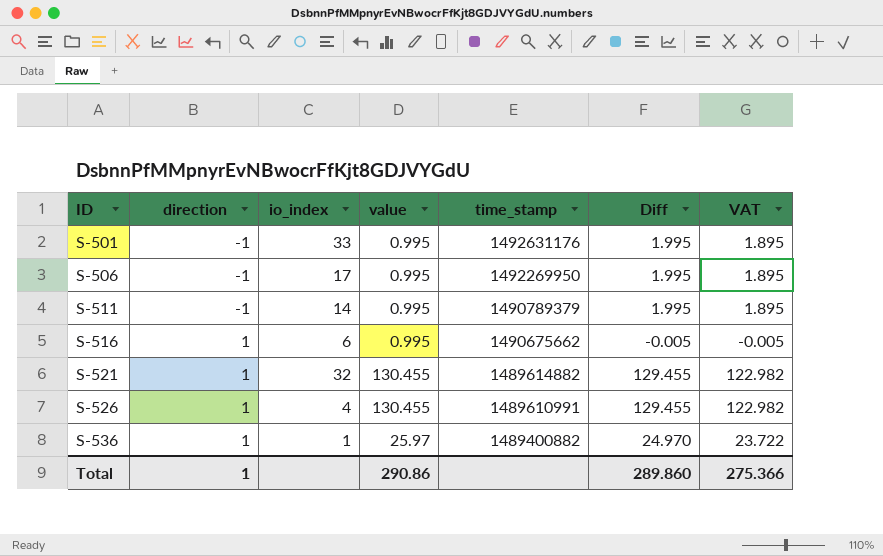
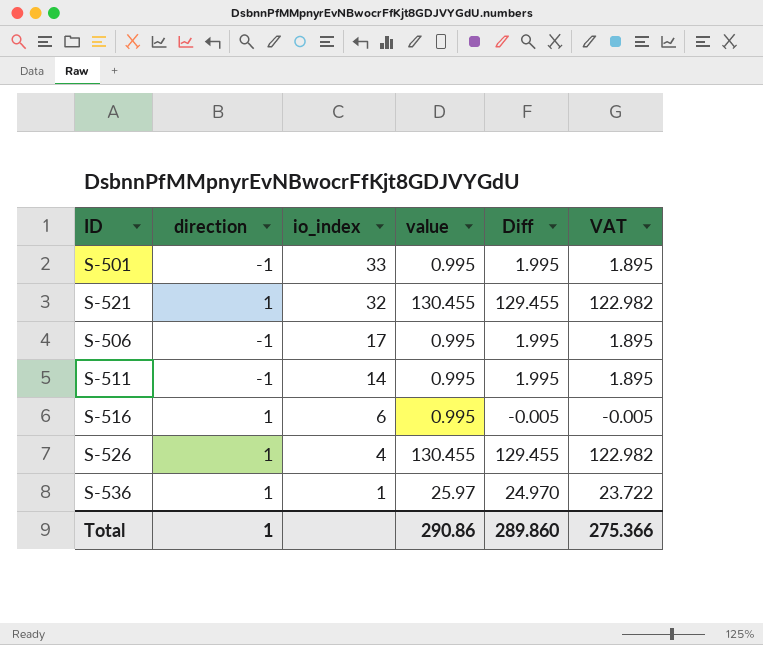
row order: ID ascending -> io_index descending
column time_stamp | position: 5 -> none

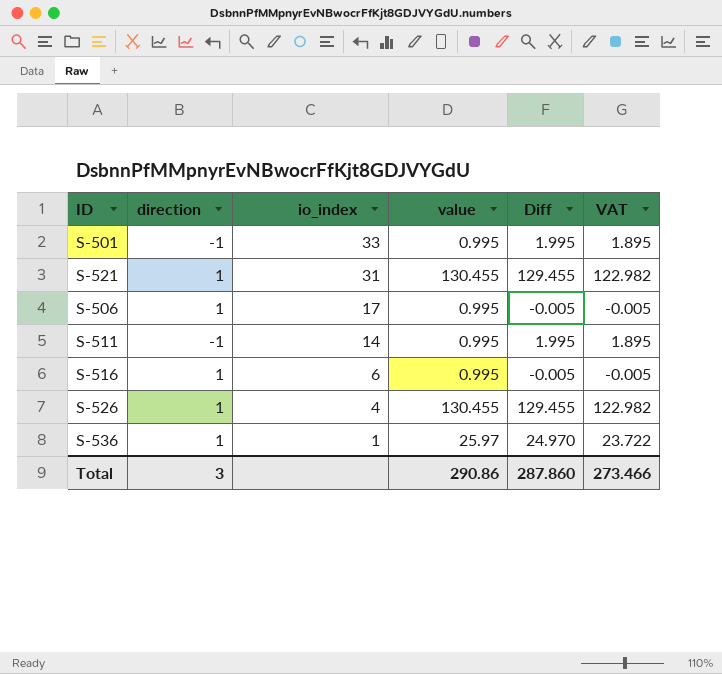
S-521 | io_index: 32 -> 31
S-506 | direction: -1 -> 1
S-506 | Diff: 1.995 -> -0.005
S-506 | VAT: 1.895 -> -0.005
Total | direction: 1 -> 3
Total | Diff: 289.860 -> 287.860
Total | VAT: 275.366 -> 273.466

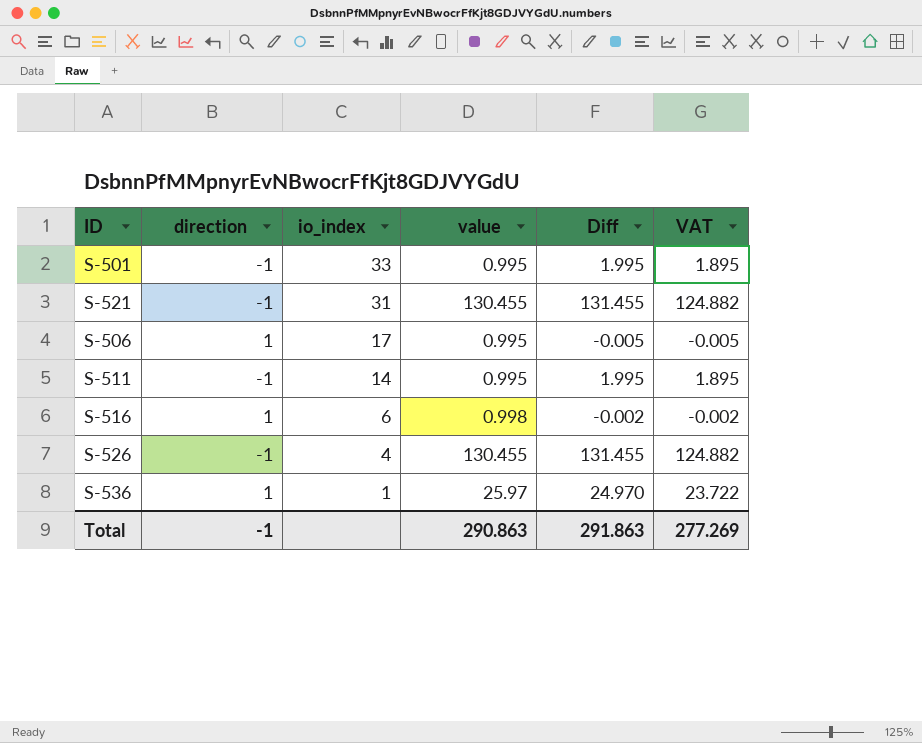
S-521 | direction: 1 -> -1
S-521 | Diff: 129.455 -> 131.455
S-521 | VAT: 122.982 -> 124.882
S-516 | value: 0.995 -> 0.998
S-516 | Diff: -0.005 -> -0.002
S-516 | VAT: -0.005 -> -0.002
S-526 | direction: 1 -> -1
S-526 | Diff: 129.455 -> 131.455
S-526 | VAT: 122.982 -> 124.882
Total | direction: 3 -> -1
Total | value: 290.86 -> 290.863
Total | Diff: 287.860 -> 291.863
Total | VAT: 273.466 -> 277.269

